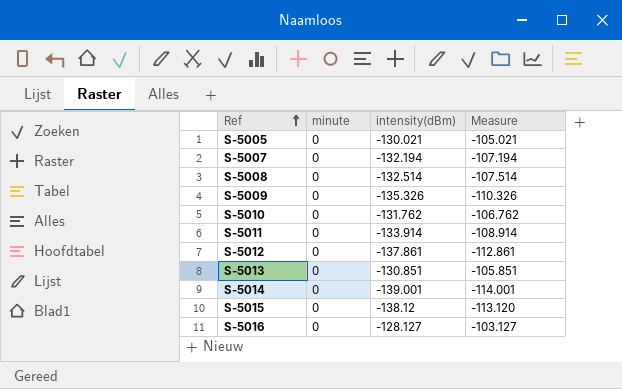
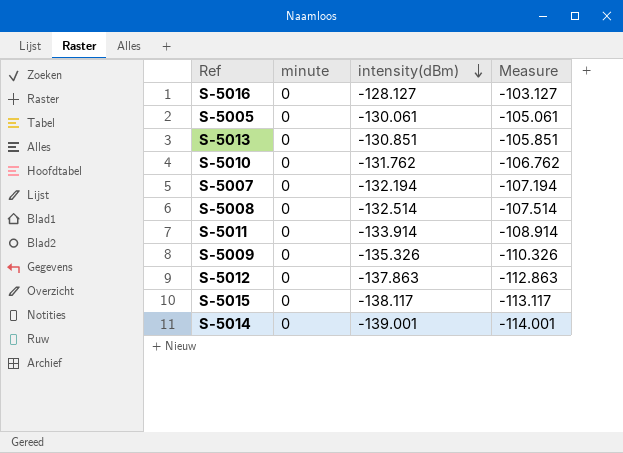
row order: Ref ascending -> intensity(dBm) descending
S-5005 | intensity(dBm): -130.021 -> -130.061
S-5005 | Measure: -105.021 -> -105.061
S-5012 | intensity(dBm): -137.861 -> -137.863
S-5012 | Measure: -112.861 -> -112.863
S-5015 | intensity(dBm): -138.12 -> -138.117
S-5015 | Measure: -113.120 -> -113.117

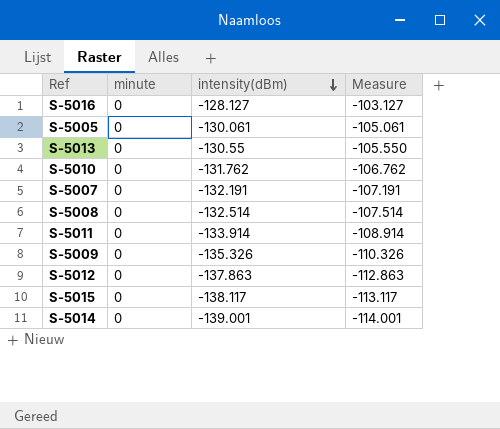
S-5013 | intensity(dBm): -130.851 -> -130.55
S-5013 | Measure: -105.851 -> -105.550
S-5007 | intensity(dBm): -132.194 -> -132.191
S-5007 | Measure: -107.194 -> -107.191

